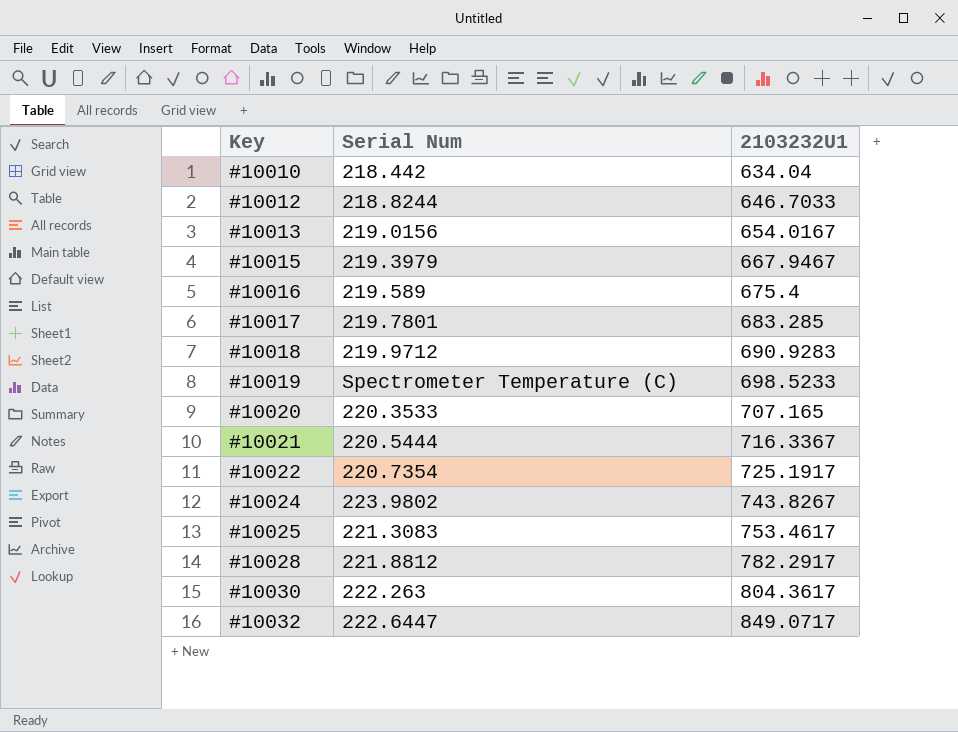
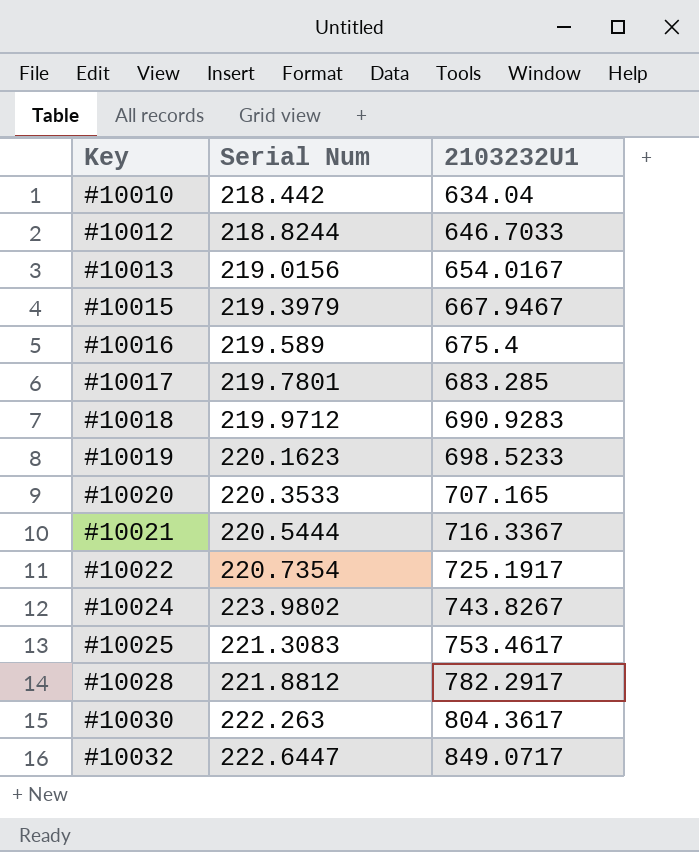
#10019 | Serial Num: Spectrometer Temperature (C) -> 220.1623

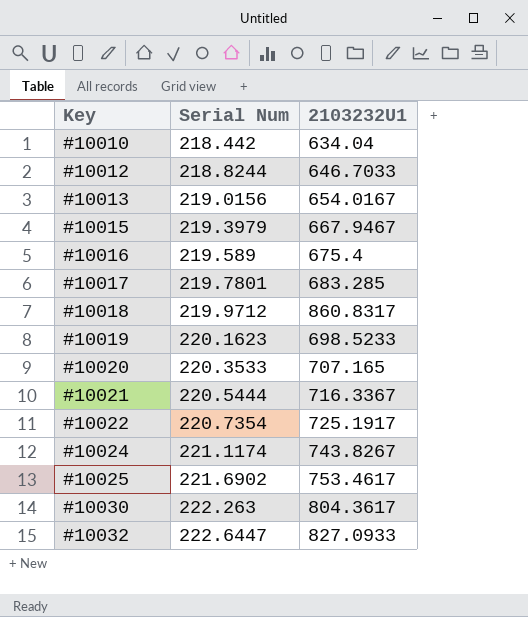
row #10028: 221.8812 | 782.2917 -> none
#10018 | 2103232U1: 690.9283 -> 860.8317
#10024 | Serial Num: 223.9802 -> 221.1174
#10025 | Serial Num: 221.3083 -> 221.6902
#10032 | 2103232U1: 849.0717 -> 827.0933

